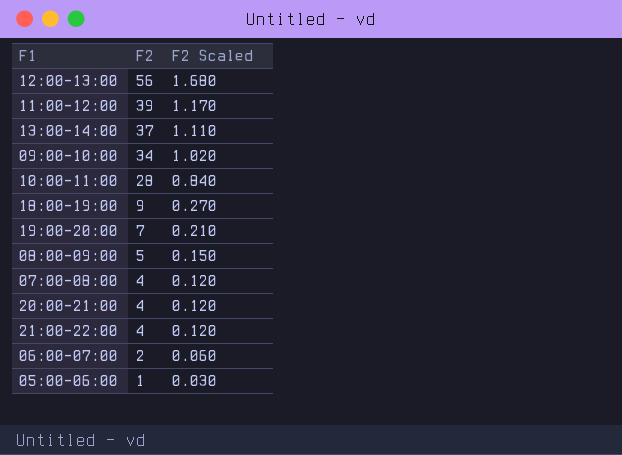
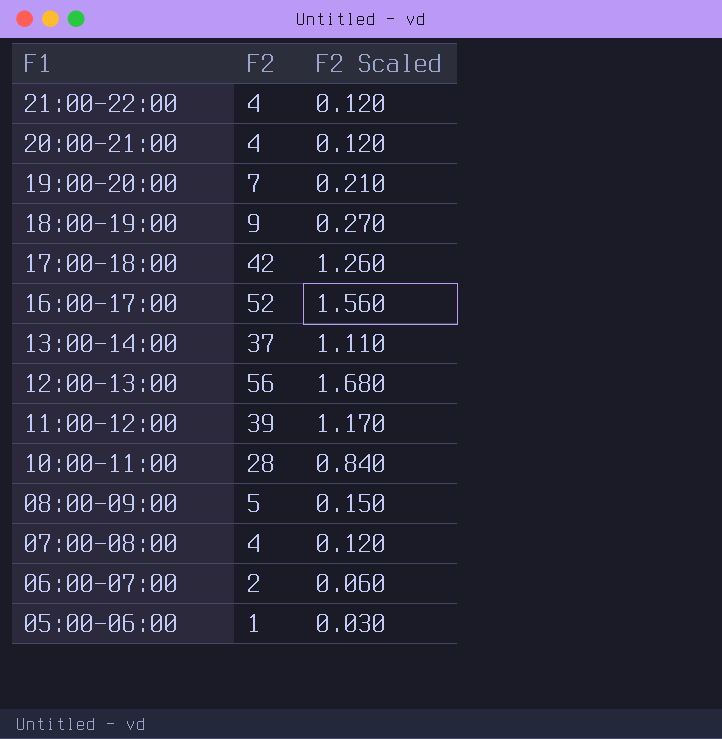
row order: F2 descending -> F1 descending
row 09:00-10:00: 34 | 1.020 -> none
row 17:00-18:00: none -> 42 | 1.260
row 16:00-17:00: none -> 52 | 1.560

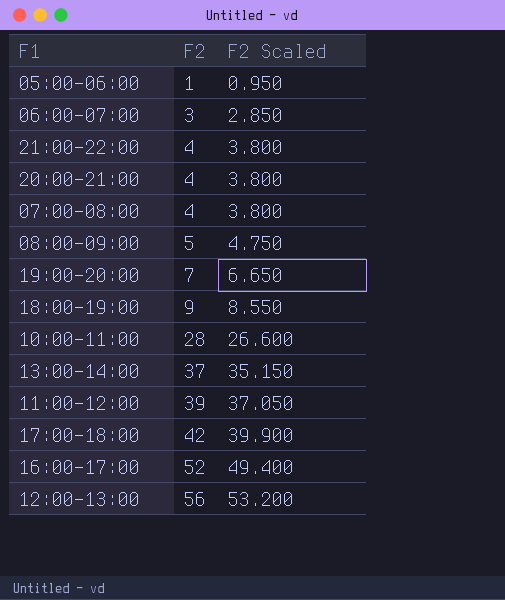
row order: F1 descending -> F2 ascending
column F2 Scaled | formula: [F2] * 0.03 -> [F2] * 0.95
06:00-07:00 | F2: 2 -> 3

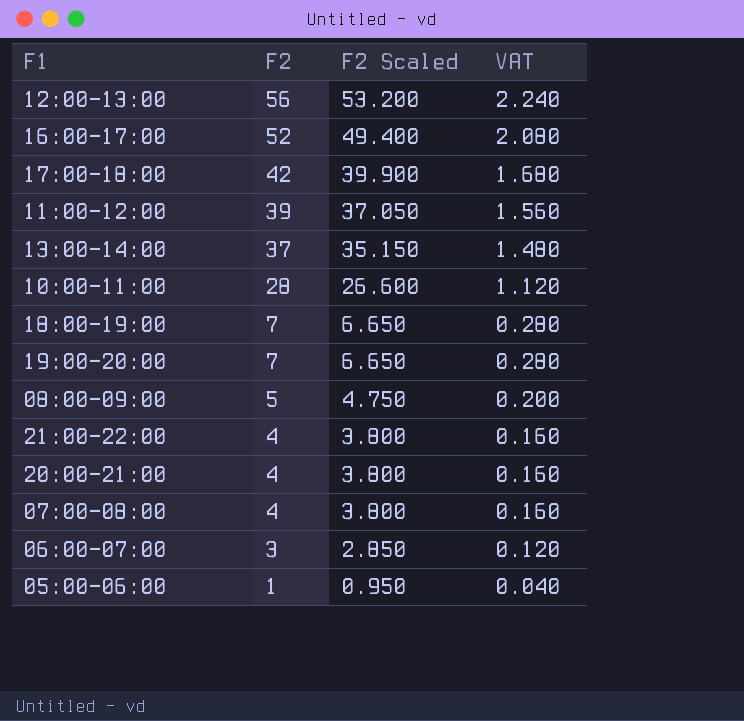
row order: F2 ascending -> F2 descending
column VAT | formula: none -> [F2] * 0.04
18:00-19:00 | F2: 9 -> 7
18:00-19:00 | F2 Scaled: 8.550 -> 6.650

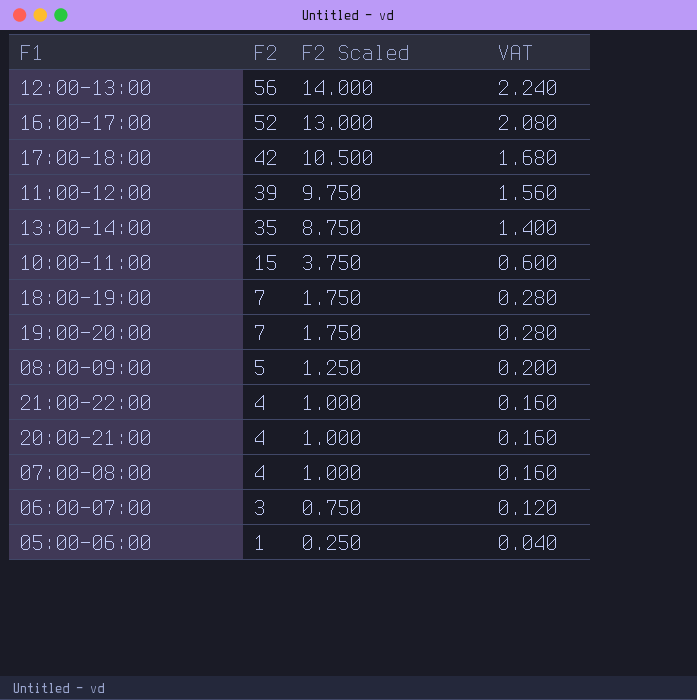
column F2 Scaled | formula: [F2] * 0.95 -> [F2] * 0.25
13:00-14:00 | F2: 37 -> 35
13:00-14:00 | VAT: 1.480 -> 1.400
10:00-11:00 | F2: 28 -> 15
10:00-11:00 | VAT: 1.120 -> 0.600

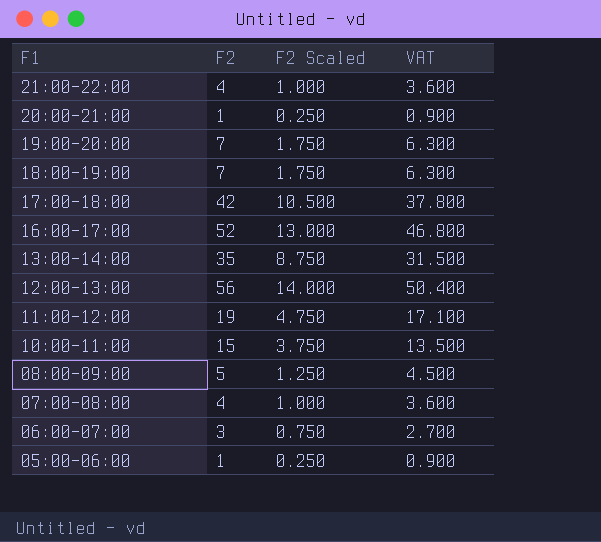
row order: F2 descending -> F1 descending
column VAT | formula: [F2] * 0.04 -> [F2] * 0.9
20:00-21:00 | F2: 4 -> 1
20:00-21:00 | F2 Scaled: 1.000 -> 0.250
11:00-12:00 | F2: 39 -> 19
11:00-12:00 | F2 Scaled: 9.750 -> 4.750

